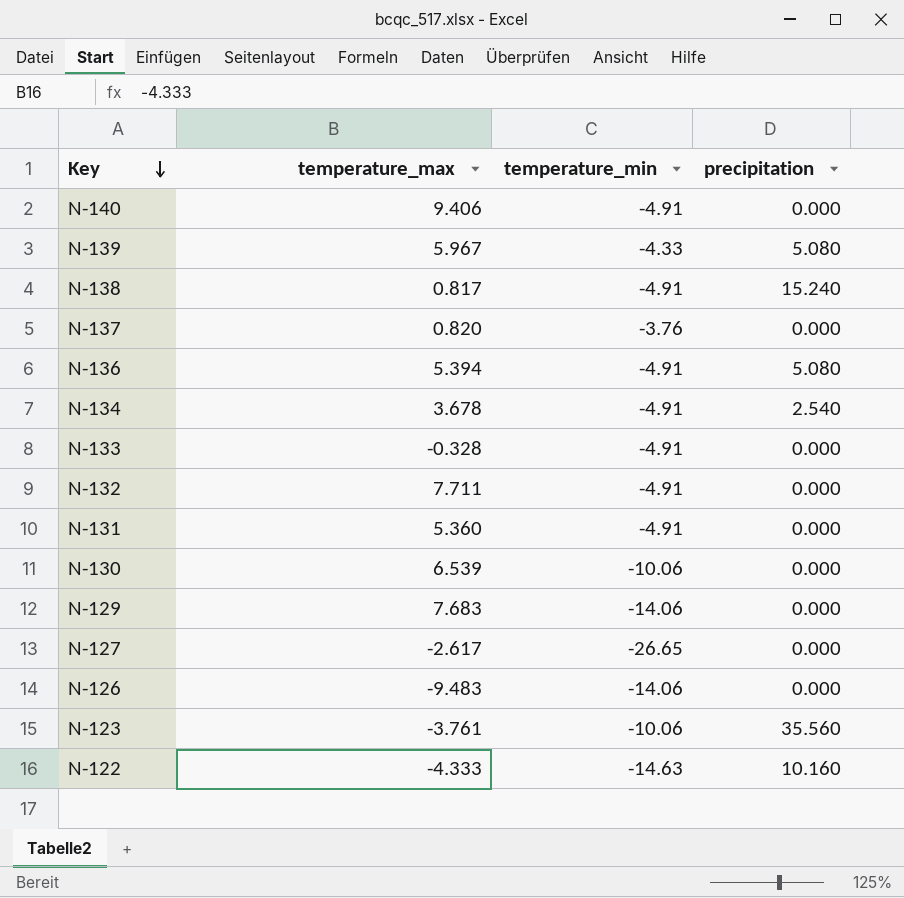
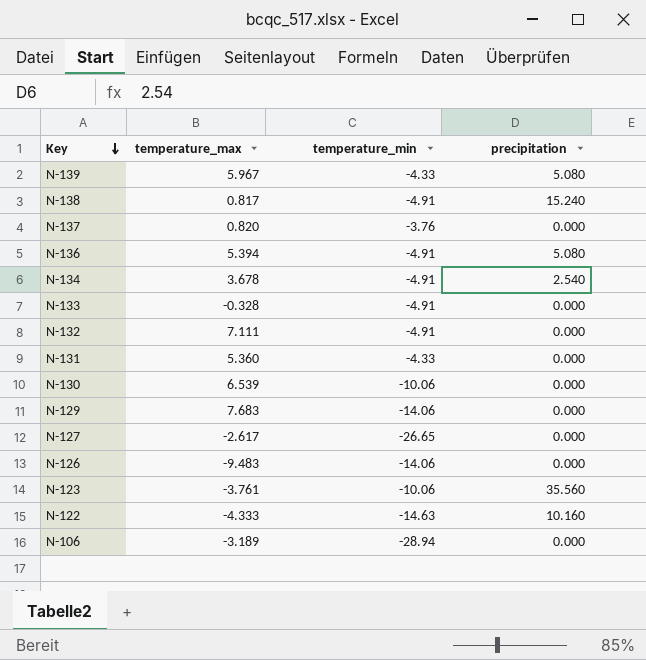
row N-140: 9.406 | -4.91 | 0.000 -> none
N-132 | temperature_max: 7.711 -> 7.111
N-131 | temperature_min: -4.91 -> -4.33
row N-106: none -> -3.189 | -28.94 | 0.000

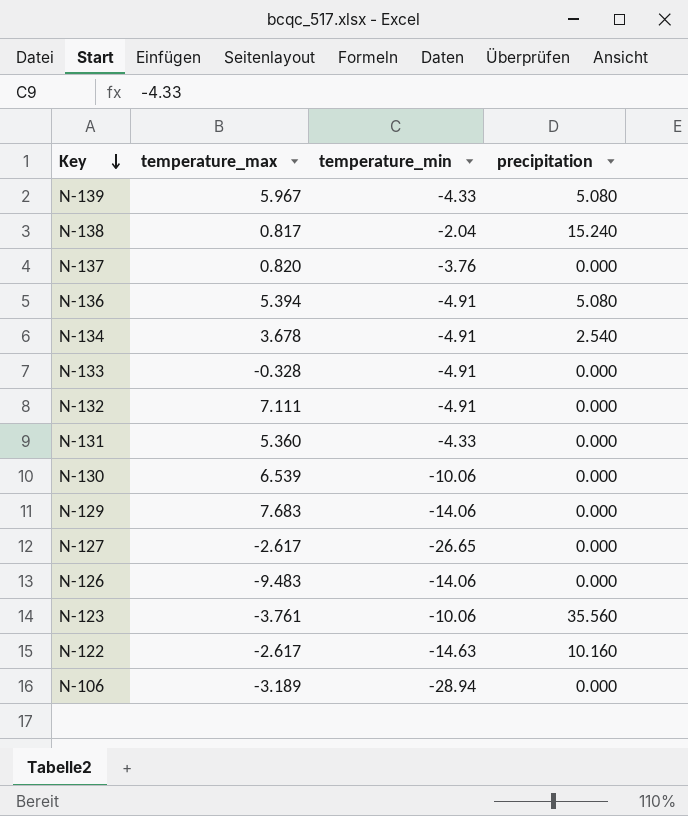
N-138 | temperature_min: -4.91 -> -2.04
N-122 | temperature_max: -4.333 -> -2.617

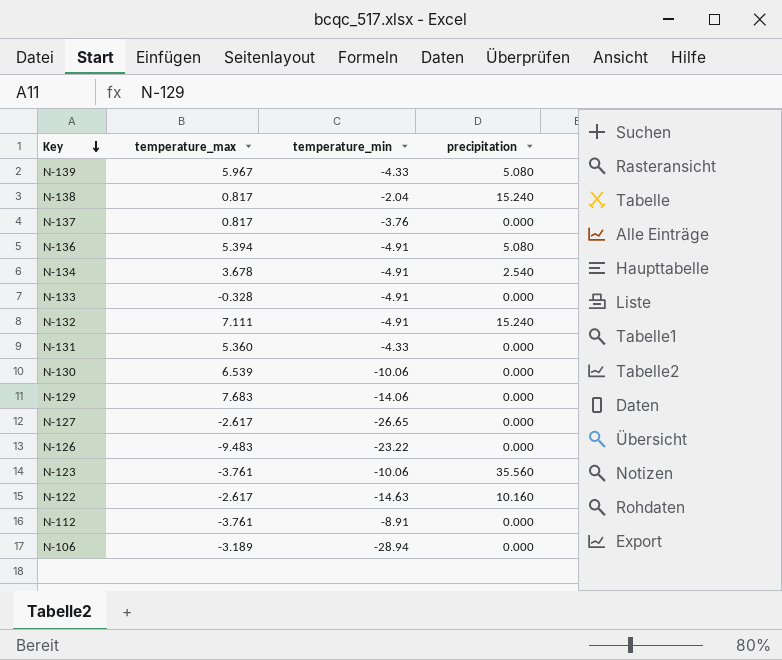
N-137 | temperature_max: 0.820 -> 0.817
N-132 | precipitation: 0.000 -> 15.240
N-126 | temperature_min: -14.06 -> -23.22
row N-112: none -> -3.761 | -8.91 | 0.000

